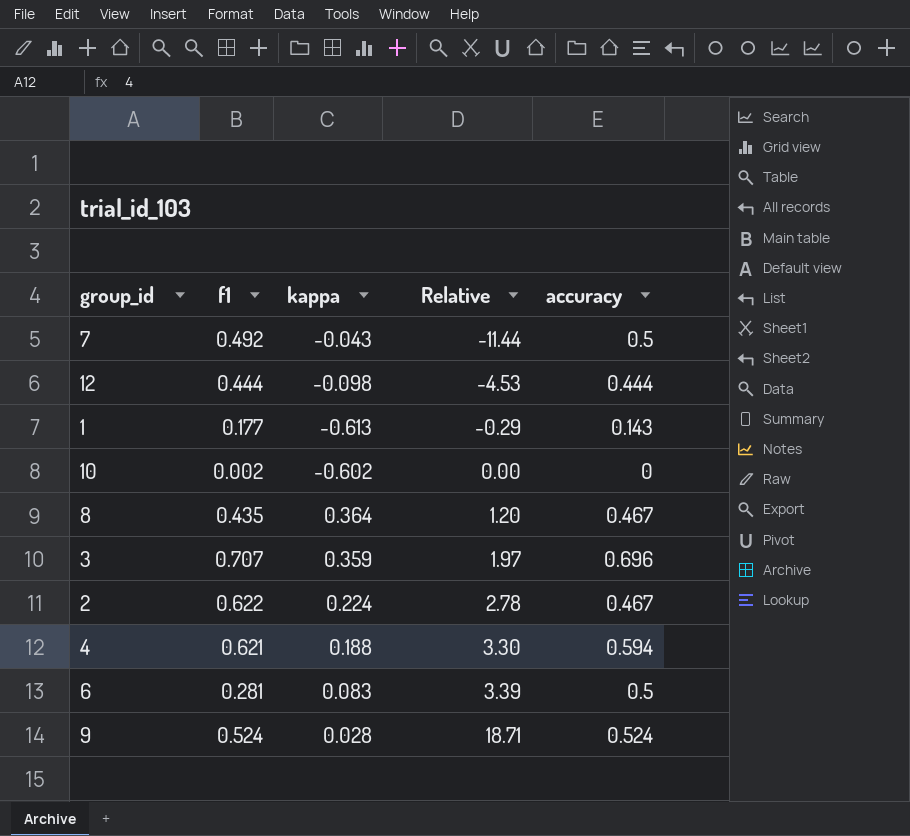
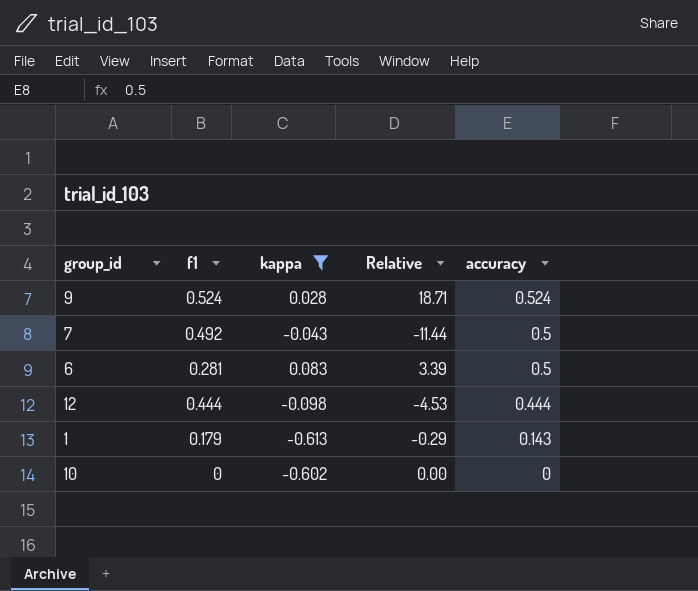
filter: none -> kappa <= 0.083
row order: Relative ascending -> accuracy descending
1 | f1: 0.177 -> 0.179
10 | f1: 0.002 -> 0

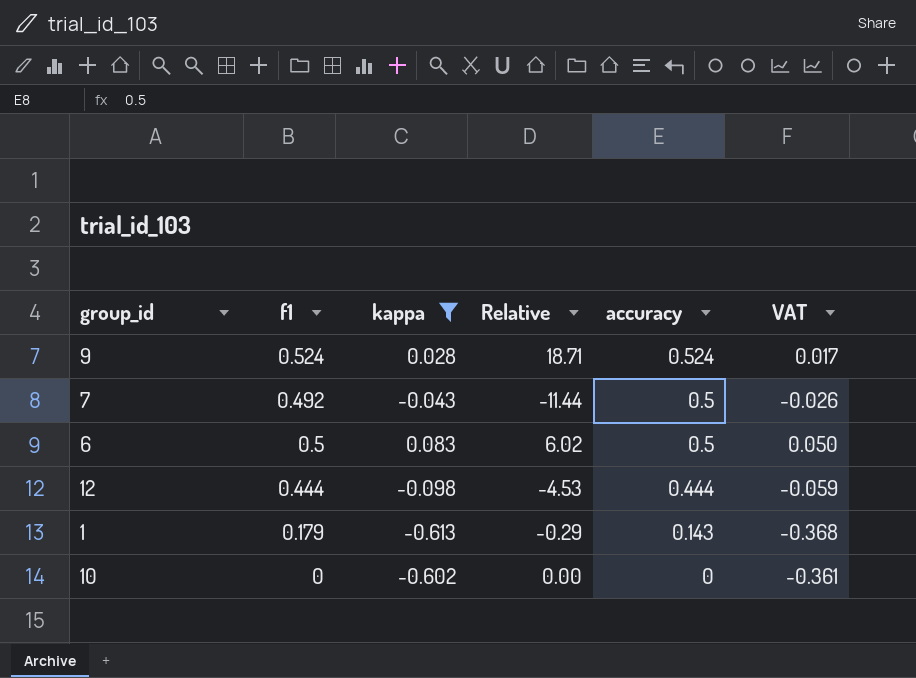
column VAT | formula: none -> [kappa] * 0.6
6 | f1: 0.281 -> 0.5
6 | Relative: 3.39 -> 6.02

